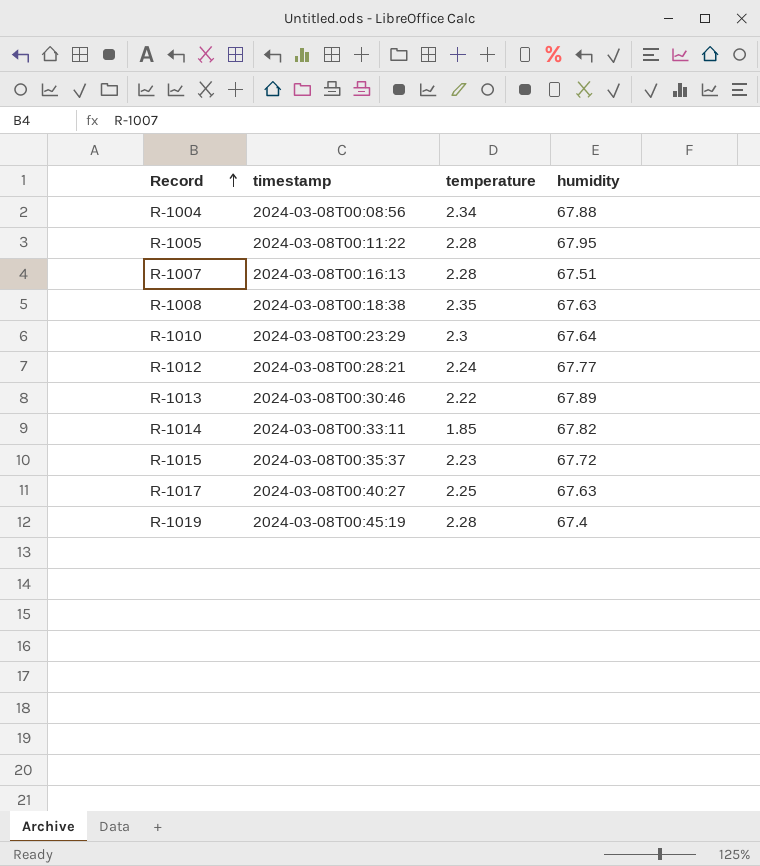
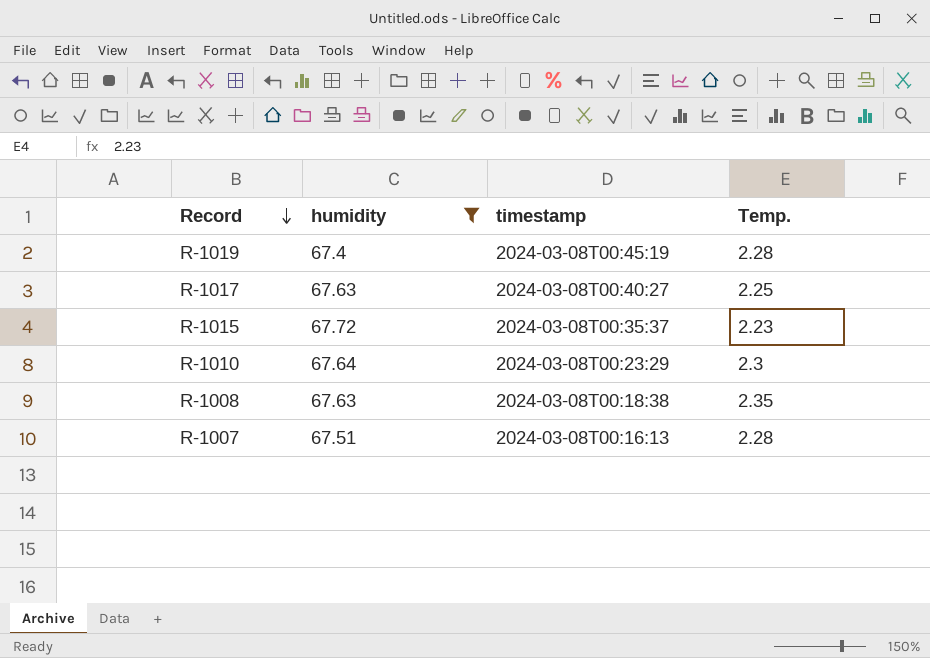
filter: none -> humidity <= 67.72
row order: Record ascending -> Record descending
column humidity | position: 4 -> 2
column name: temperature -> Temp.

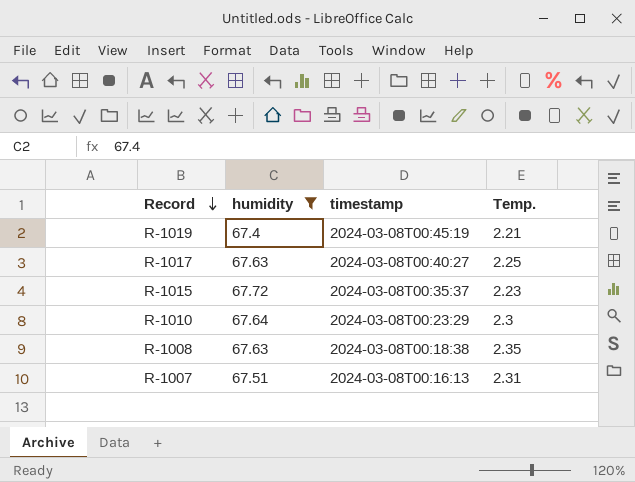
R-1019 | Temp.: 2.28 -> 2.21
R-1007 | Temp.: 2.28 -> 2.31

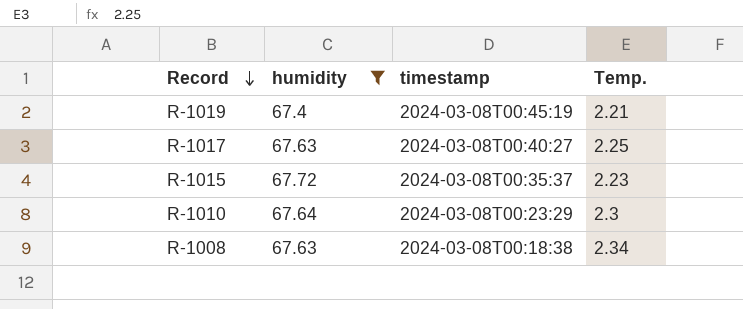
row R-1007: 67.51 | 2024-03-08T00:16:13 | 2.31 -> none
R-1008 | Temp.: 2.35 -> 2.34

